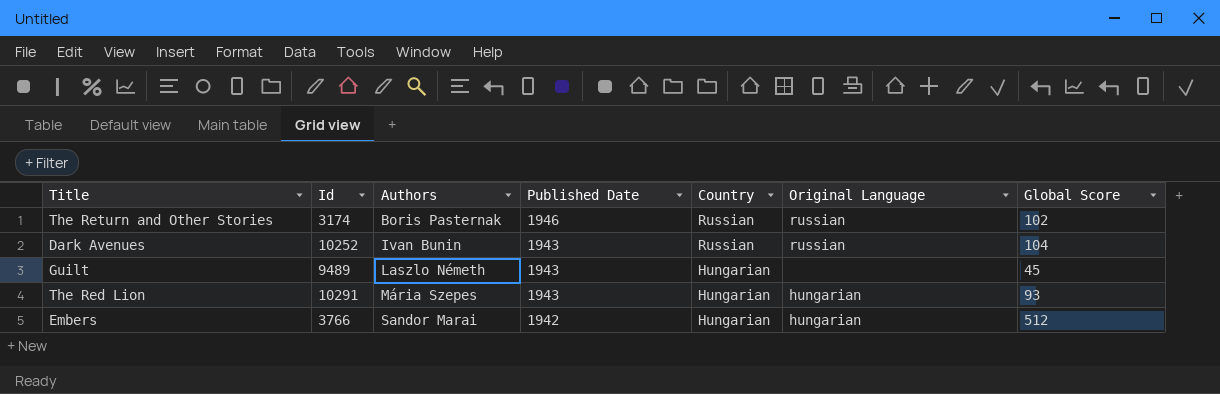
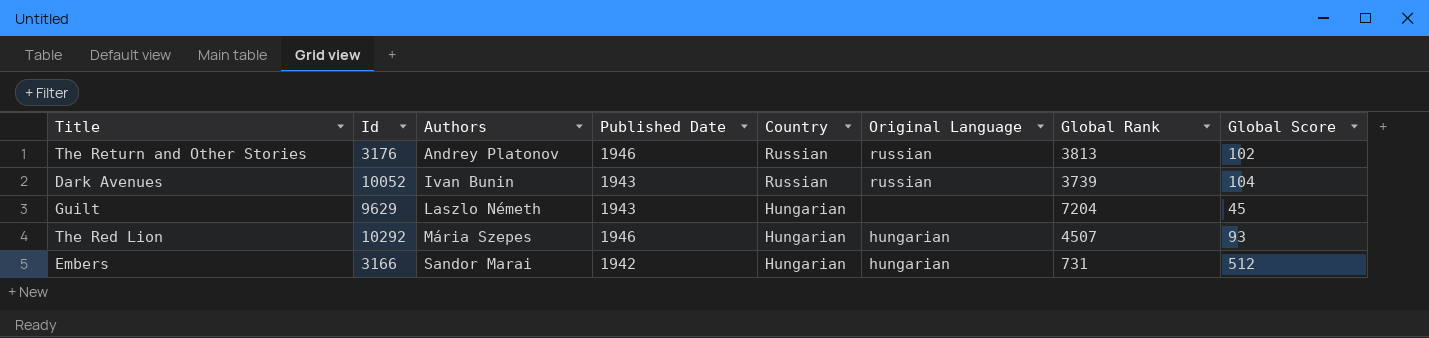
column Global Rank | position: none -> 7
The Return and Other Stories | Id: 3174 -> 3176
The Return and Other Stories | Authors: Boris Pasternak -> Andrey Platonov
Dark Avenues | Id: 10252 -> 10052
Guilt | Id: 9489 -> 9629
The Red Lion | Id: 10291 -> 10292
The Red Lion | Published Date: 1943 -> 1946
Embers | Id: 3766 -> 3166

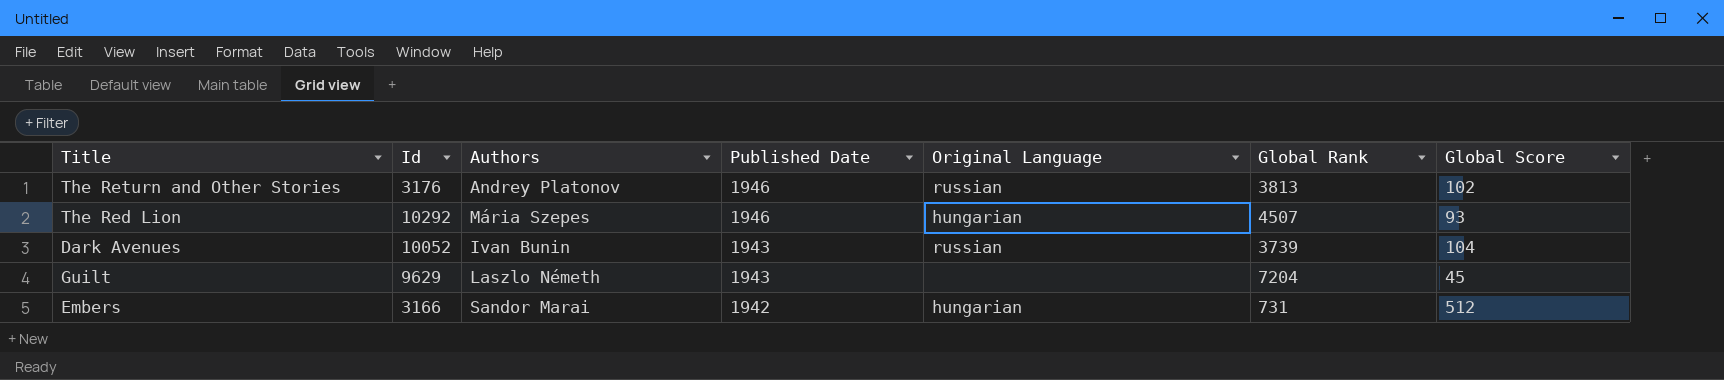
row order: Authors ascending -> Published Date descending
column Country | position: 5 -> none

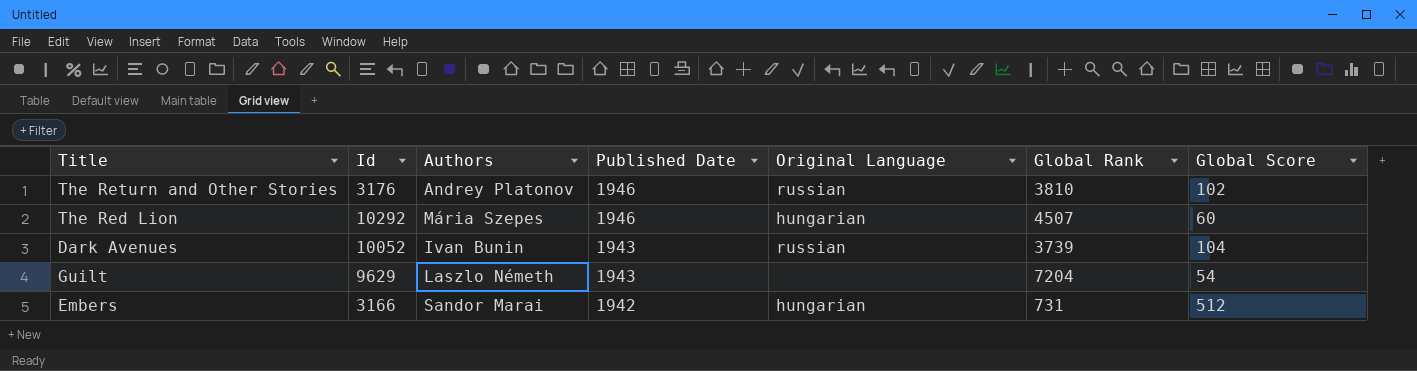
The Return and Other Stories | Global Rank: 3813 -> 3810
The Red Lion | Global Score: 93 -> 60
Guilt | Global Score: 45 -> 54

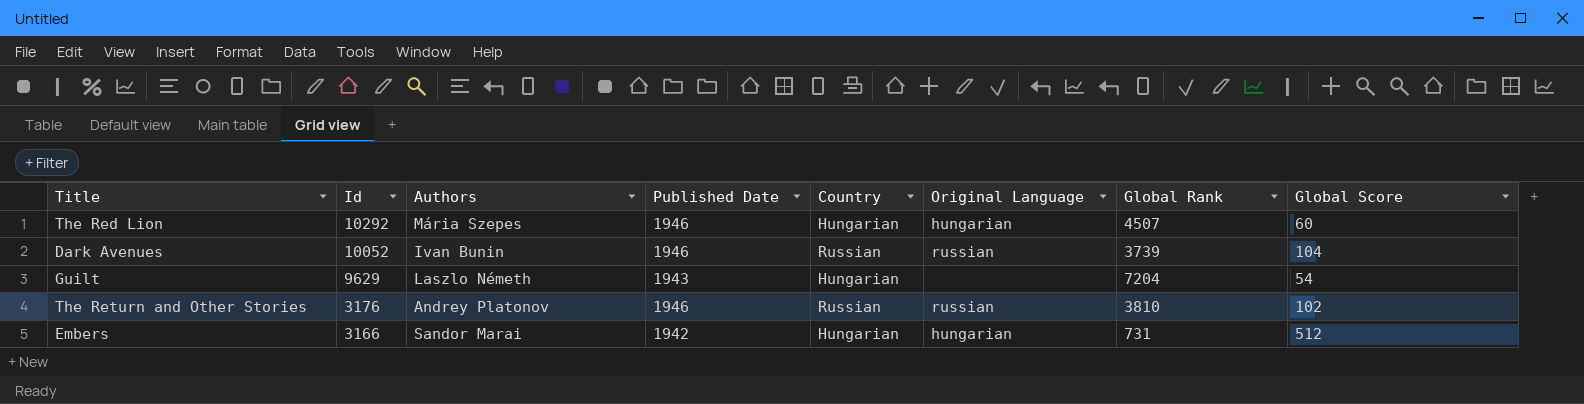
row order: Published Date descending -> Id descending
column Country | position: none -> 5
Dark Avenues | Published Date: 1943 -> 1946

